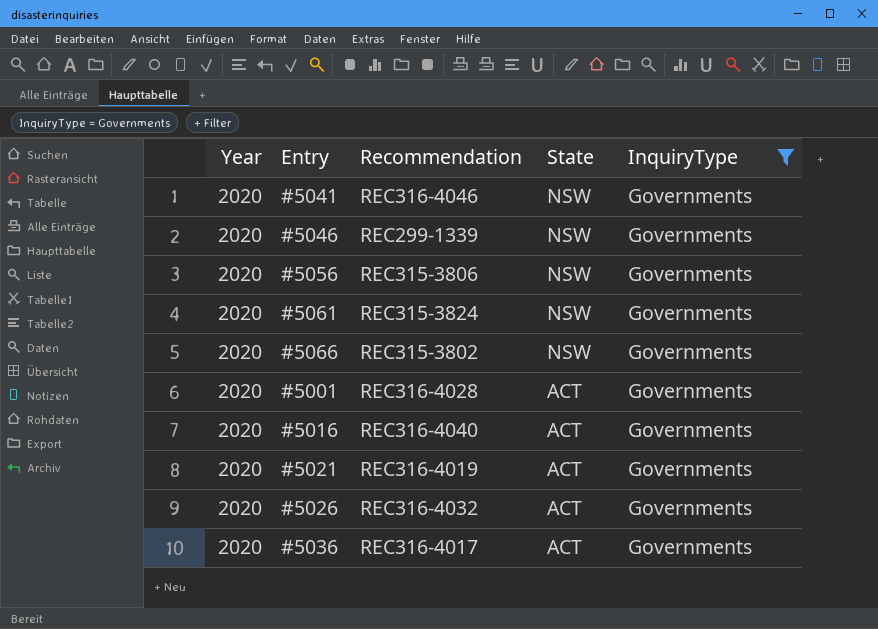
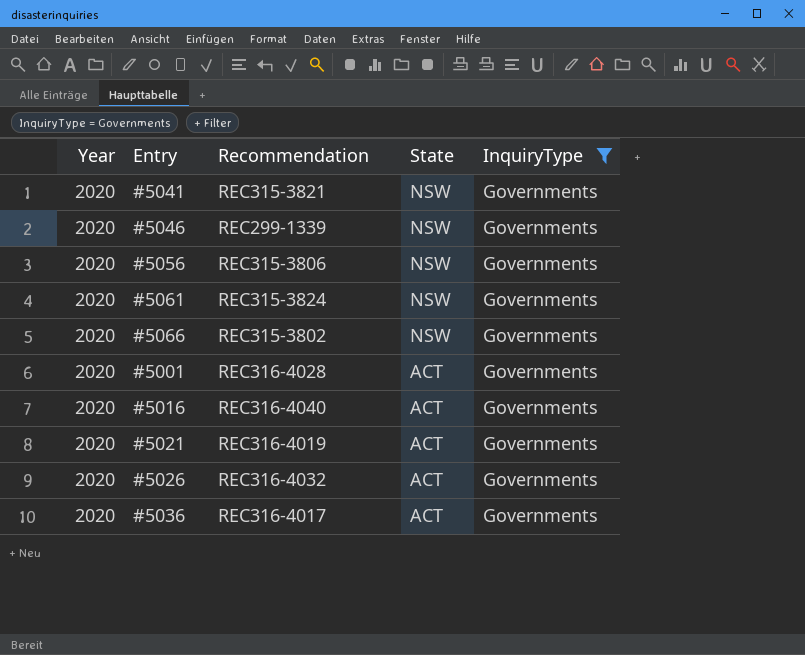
#5041 | Recommendation: REC316-4046 -> REC315-3821

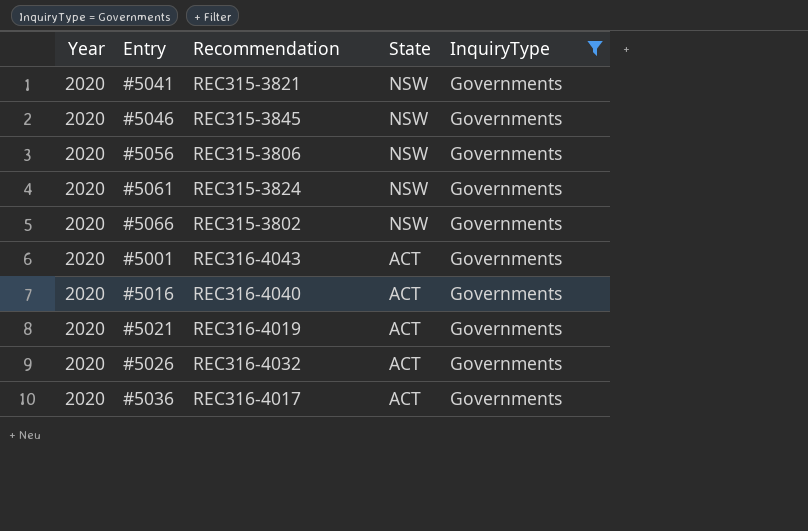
#5046 | Recommendation: REC299-1339 -> REC315-3845
#5001 | Recommendation: REC316-4028 -> REC316-4043

